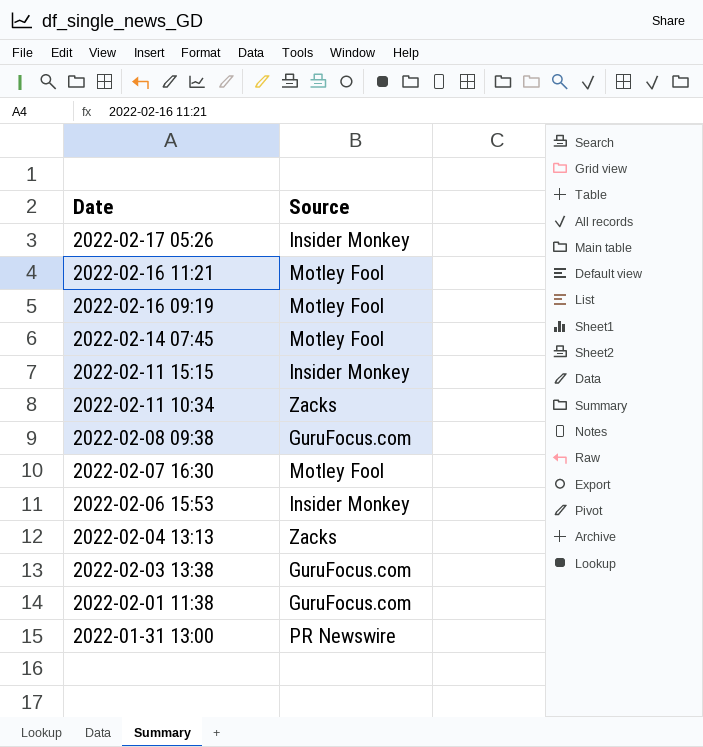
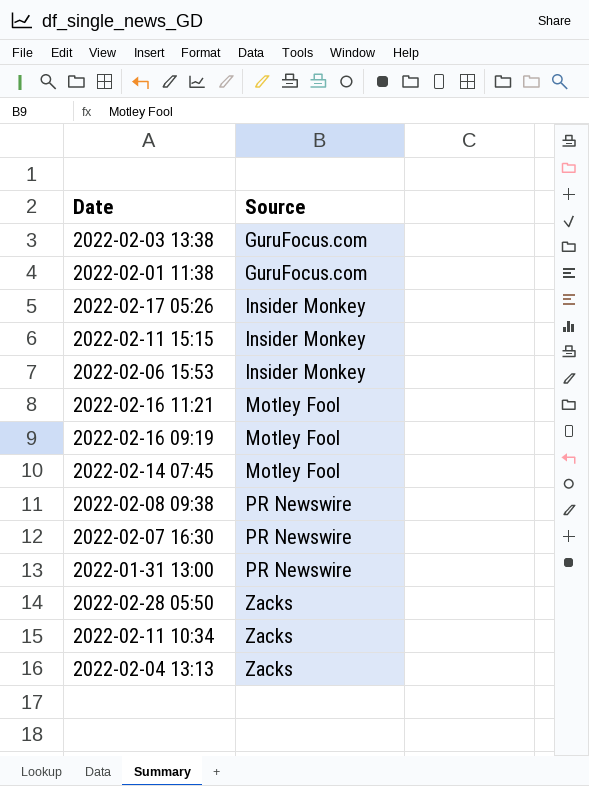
row order: Date descending -> Source ascending
2022-02-08 09:38 | Source: GuruFocus.com -> PR Newswire
2022-02-07 16:30 | Source: Motley Fool -> PR Newswire
row 2022-02-28 05:50: none -> Zacks

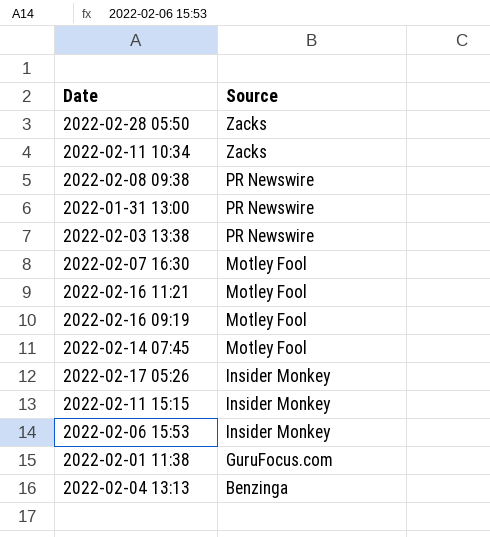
row order: Source ascending -> Source descending
2022-02-03 13:38 | Source: GuruFocus.com -> PR Newswire
2022-02-07 16:30 | Source: PR Newswire -> Motley Fool
2022-02-04 13:13 | Source: Zacks -> Benzinga

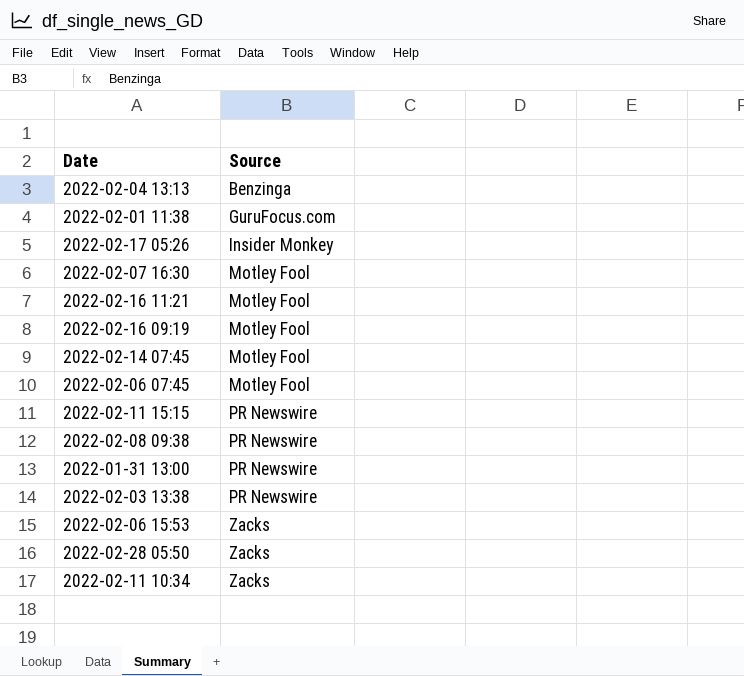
row order: Source descending -> Source ascending
row 2022-02-06 07:45: none -> Motley Fool
2022-02-11 15:15 | Source: Insider Monkey -> PR Newswire
2022-02-06 15:53 | Source: Insider Monkey -> Zacks

